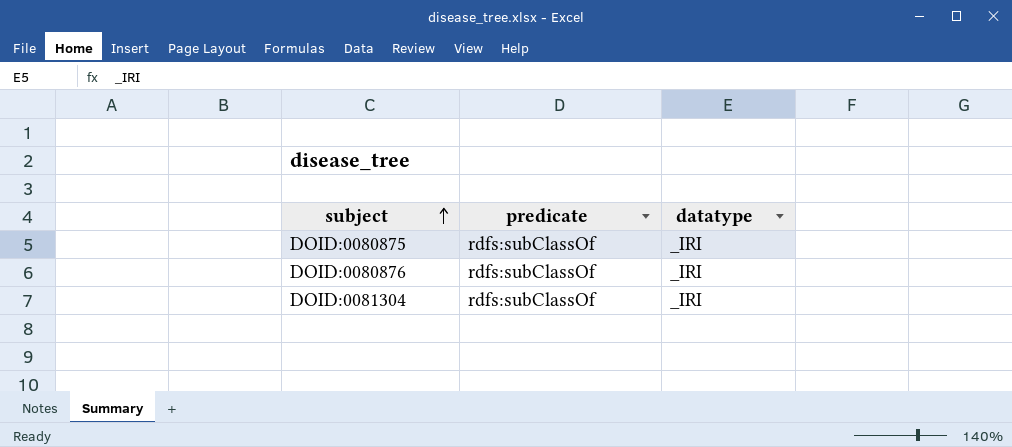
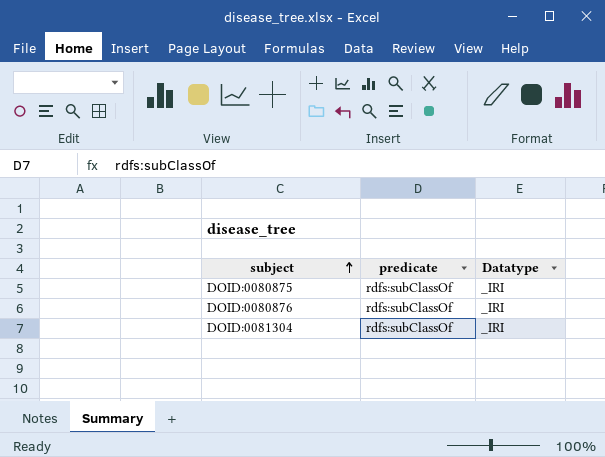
column name: datatype -> Datatype

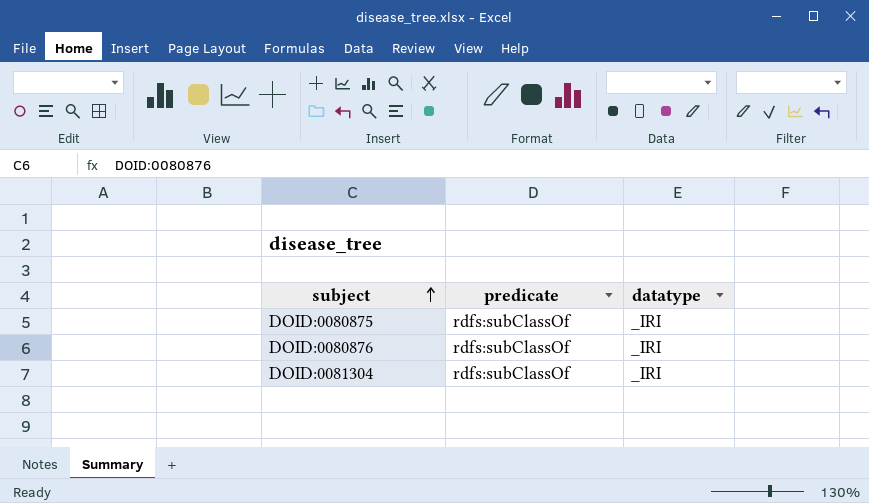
column name: Datatype -> datatype

